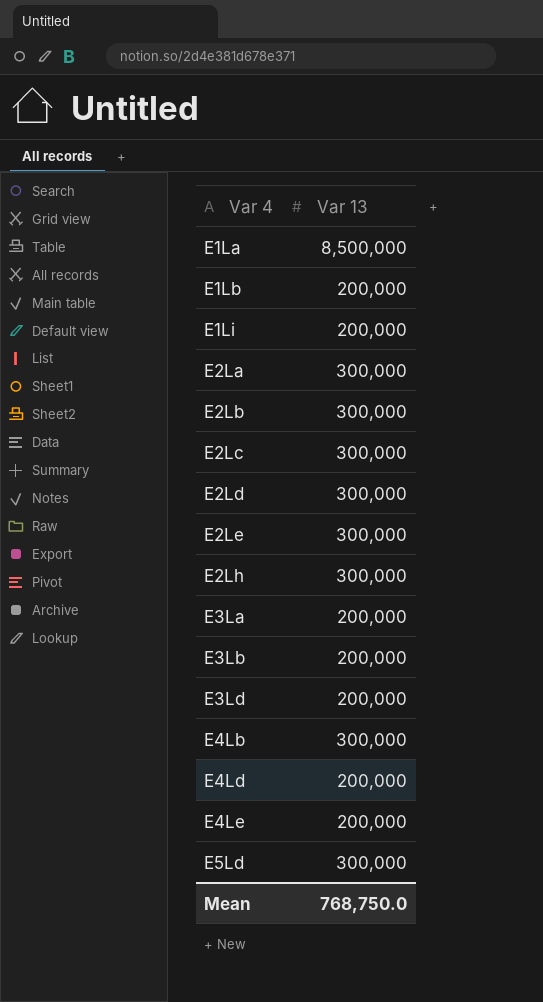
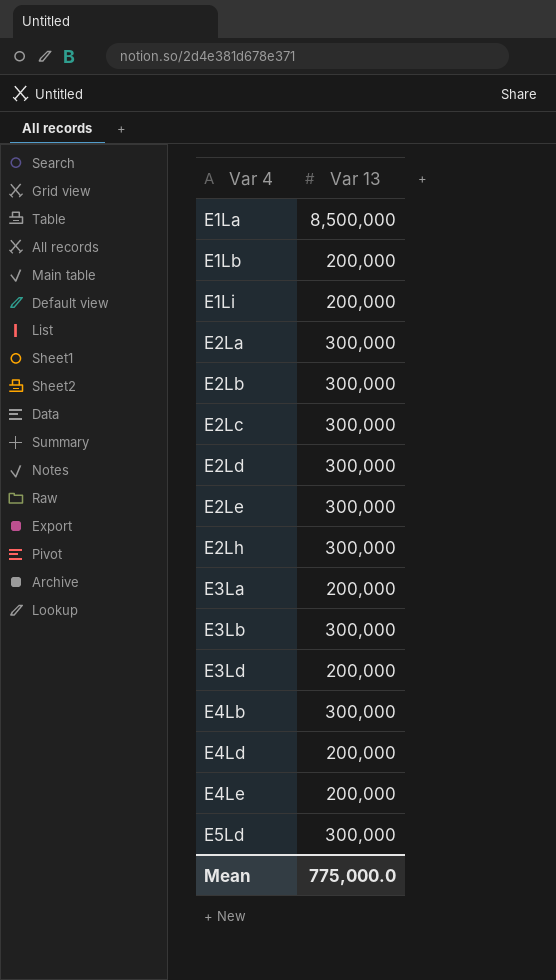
E3Lb | Var 13: 200,000 -> 300,000
Mean | Var 13: 768,750.0 -> 775,000.0

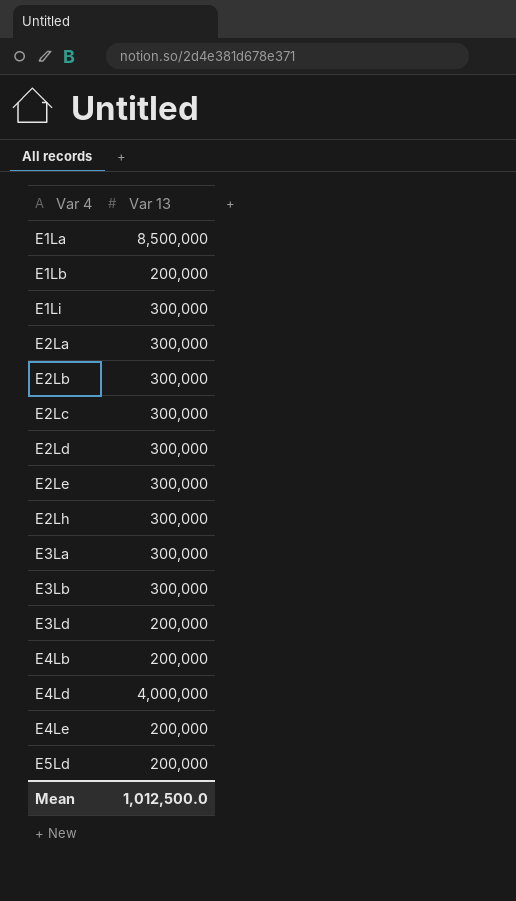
E1Li | Var 13: 200,000 -> 300,000
E3La | Var 13: 200,000 -> 300,000
E4Lb | Var 13: 300,000 -> 200,000
E4Ld | Var 13: 200,000 -> 4,000,000
E5Ld | Var 13: 300,000 -> 200,000
Mean | Var 13: 775,000.0 -> 1,012,500.0

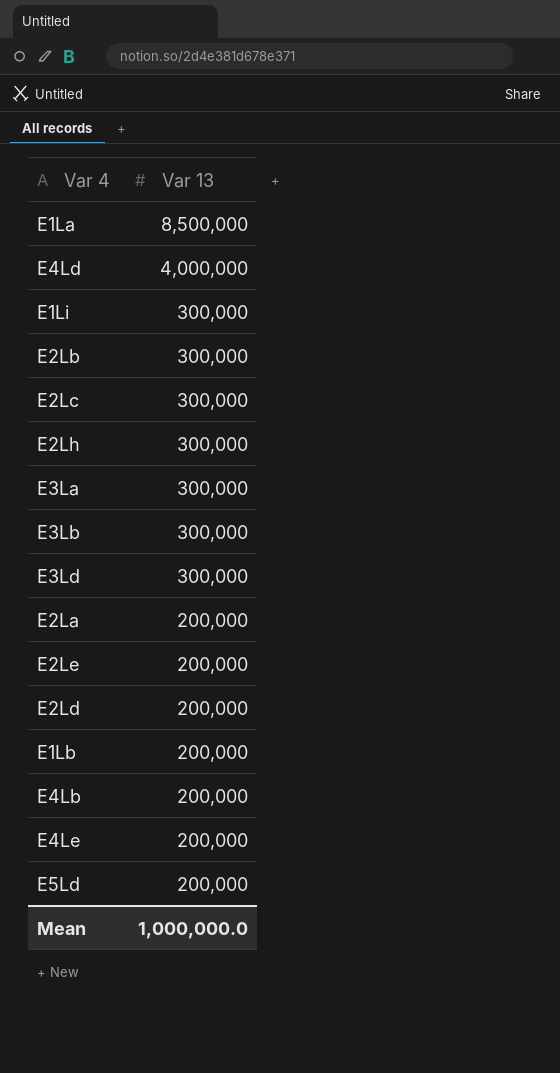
row order: Var 4 ascending -> Var 13 descending
E3Ld | Var 13: 200,000 -> 300,000
E2La | Var 13: 300,000 -> 200,000
E2Le | Var 13: 300,000 -> 200,000
E2Ld | Var 13: 300,000 -> 200,000
Mean | Var 13: 1,012,500.0 -> 1,000,000.0

